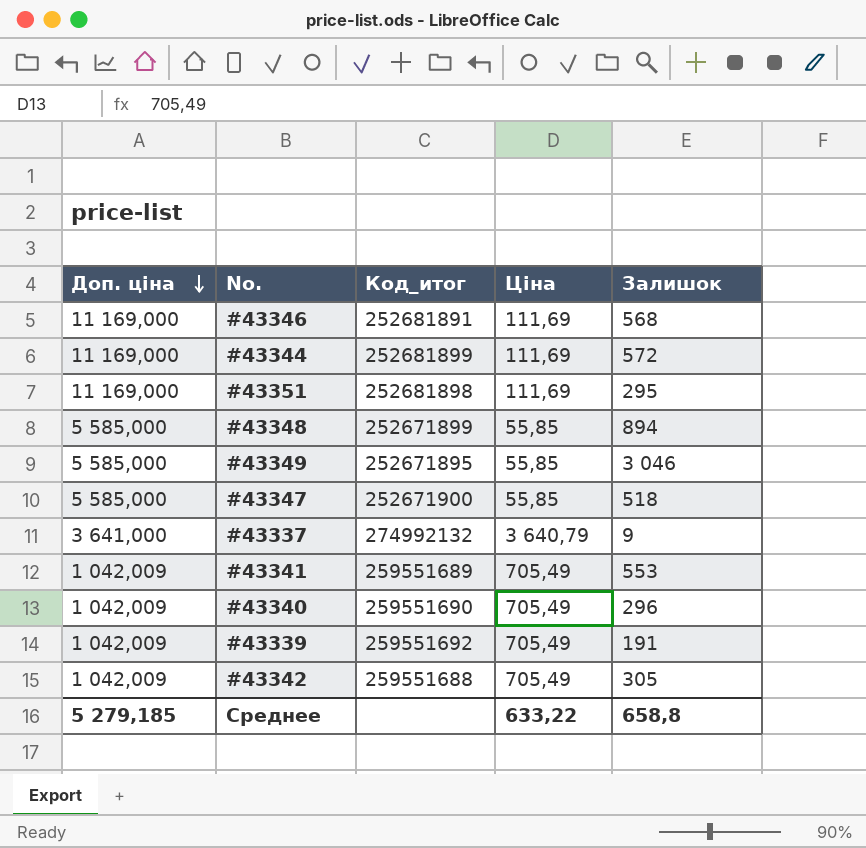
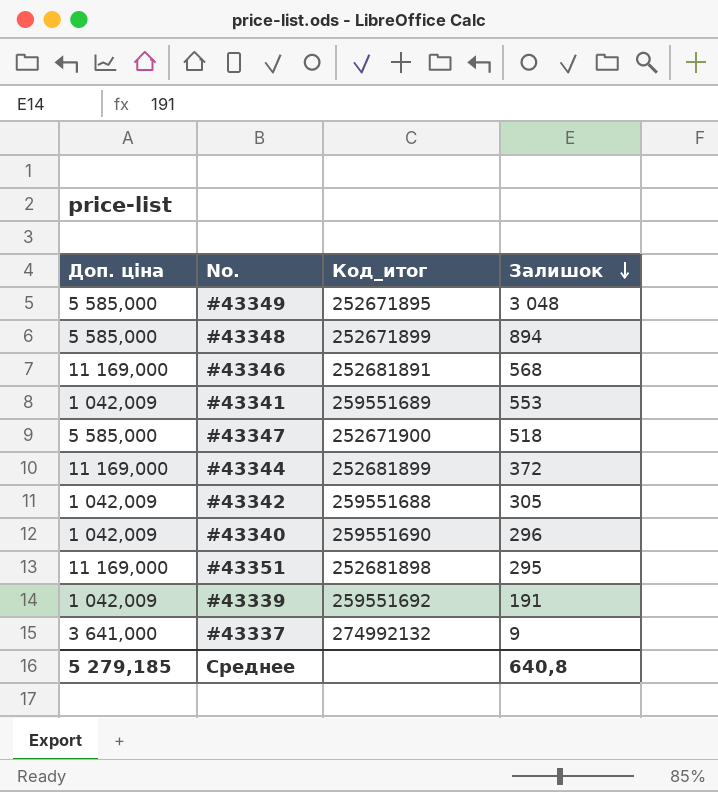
row order: Доп. ціна descending -> Залишок descending
column Ціна | position: 4 -> none
#43349 | Залишок: 3 046 -> 3 048
#43344 | Залишок: 572 -> 372
Среднее | Залишок: 658,8 -> 640,8

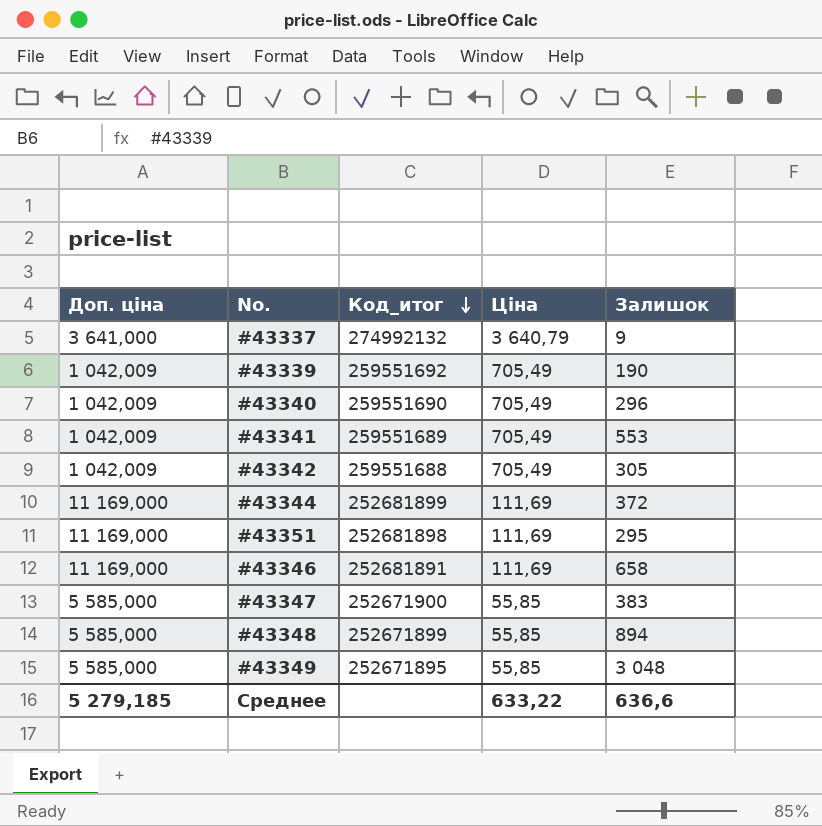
row order: Залишок descending -> Код_итог descending
column Ціна | position: none -> 4
#43339 | Залишок: 191 -> 190
#43346 | Залишок: 568 -> 658
#43347 | Залишок: 518 -> 383
Среднее | Залишок: 640,8 -> 636,6

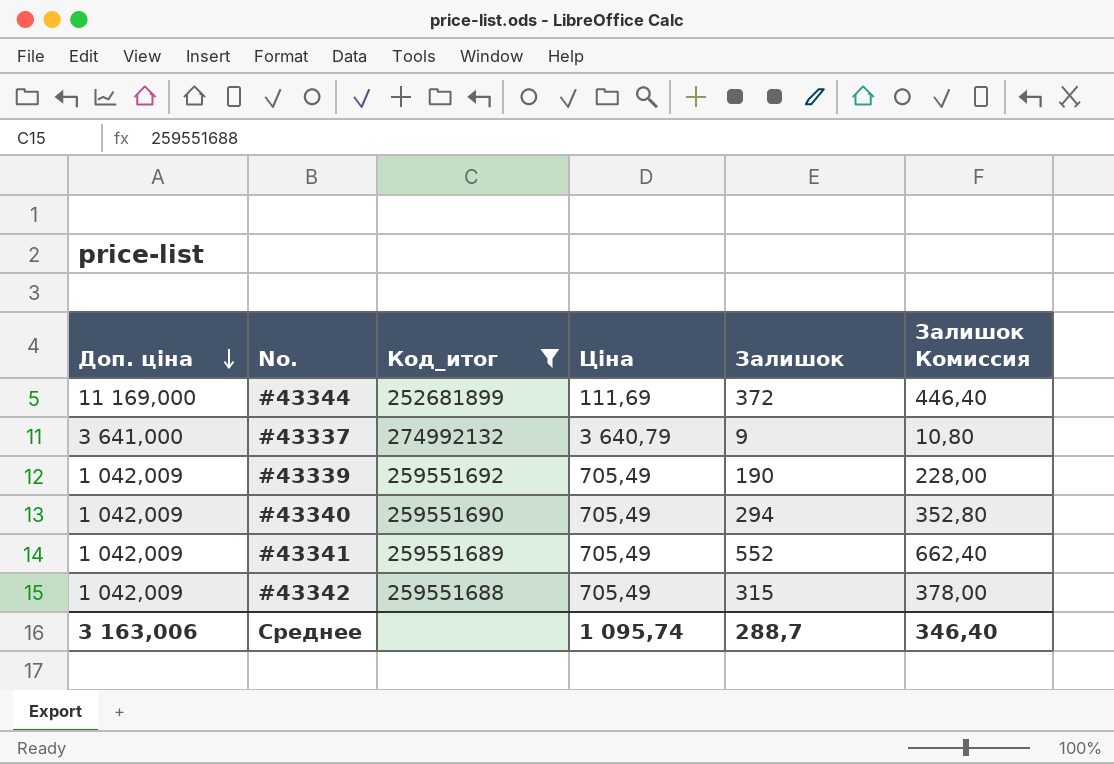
filter: none -> Код_итог >= 252681899
row order: Код_итог descending -> Доп. ціна descending
column Залишок Комиссия | formula: none -> [Залишок] * 1,2
#43340 | Залишок: 296 -> 294
#43341 | Залишок: 553 -> 552
#43342 | Залишок: 305 -> 315
Среднее | Доп. ціна: 5 279,185 -> 3 163,006
Среднее | Ціна: 633,22 -> 1 095,74
Среднее | Залишок: 636,6 -> 288,7

